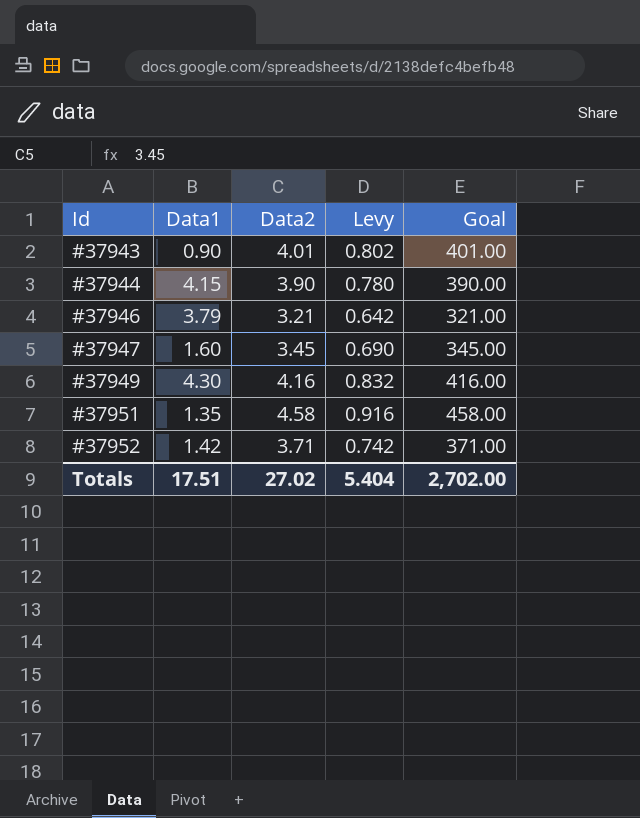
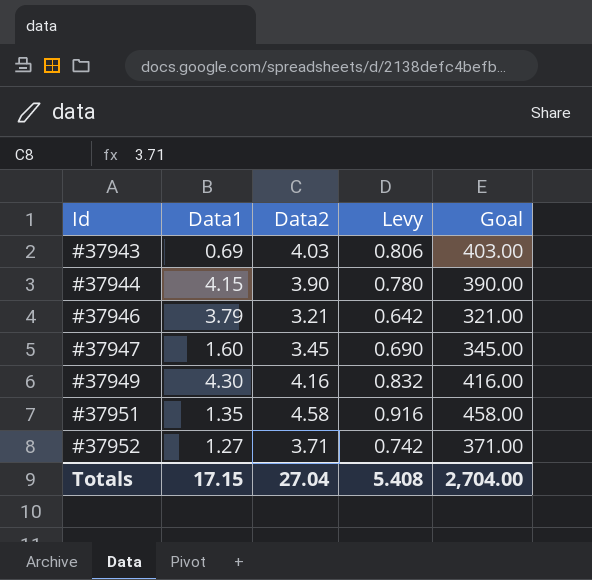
#37943 | Data1: 0.90 -> 0.69
#37943 | Data2: 4.01 -> 4.03
#37943 | Levy: 0.802 -> 0.806
#37943 | Goal: 401.00 -> 403.00
#37952 | Data1: 1.42 -> 1.27
Totals | Data1: 17.51 -> 17.15
Totals | Data2: 27.02 -> 27.04
Totals | Levy: 5.404 -> 5.408
Totals | Goal: 2,702.00 -> 2,704.00

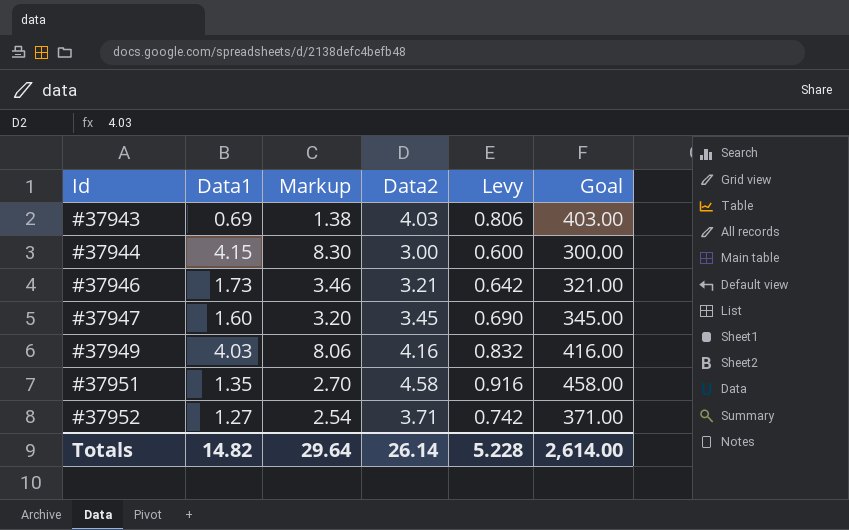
column Markup | formula: none -> [Data1] * 2
#37944 | Data2: 3.90 -> 3.00
#37944 | Levy: 0.780 -> 0.600
#37944 | Goal: 390.00 -> 300.00
#37946 | Data1: 3.79 -> 1.73
#37949 | Data1: 4.30 -> 4.03
Totals | Data1: 17.15 -> 14.82
Totals | Data2: 27.04 -> 26.14
Totals | Levy: 5.408 -> 5.228
Totals | Goal: 2,704.00 -> 2,614.00

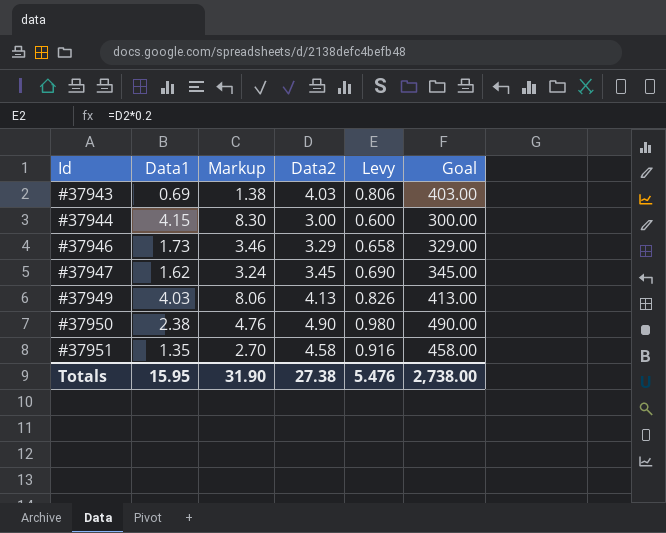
row #37952: 1.27 | 2.54 | 3.71 | 0.742 | 371.00 -> none
#37946 | Data2: 3.21 -> 3.29
#37946 | Levy: 0.642 -> 0.658
#37946 | Goal: 321.00 -> 329.00
#37947 | Data1: 1.60 -> 1.62
#37947 | Markup: 3.20 -> 3.24
#37949 | Data2: 4.16 -> 4.13
#37949 | Levy: 0.832 -> 0.826
#37949 | Goal: 416.00 -> 413.00
row #37950: none -> 2.38 | 4.76 | 4.90 | 0.980 | 490.00
Totals | Data1: 14.82 -> 15.95
Totals | Markup: 29.64 -> 31.90
Totals | Data2: 26.14 -> 27.38
Totals | Levy: 5.228 -> 5.476
Totals | Goal: 2,614.00 -> 2,738.00

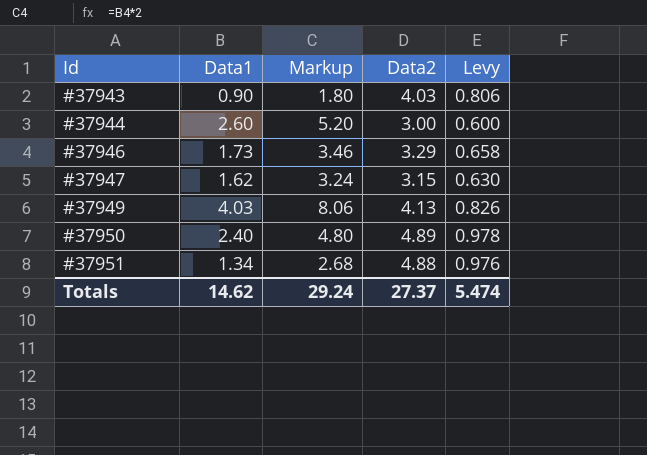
column Goal | formula: [Data2] * 100 -> none
#37943 | Data1: 0.69 -> 0.90
#37943 | Markup: 1.38 -> 1.80
#37944 | Data1: 4.15 -> 2.60
#37944 | Markup: 8.30 -> 5.20
#37947 | Data2: 3.45 -> 3.15
#37947 | Levy: 0.690 -> 0.630
#37950 | Data1: 2.38 -> 2.40
#37950 | Markup: 4.76 -> 4.80
#37950 | Data2: 4.90 -> 4.89
#37950 | Levy: 0.980 -> 0.978
#37951 | Data1: 1.35 -> 1.34
#37951 | Markup: 2.70 -> 2.68
#37951 | Data2: 4.58 -> 4.88
#37951 | Levy: 0.916 -> 0.976
Totals | Data1: 15.95 -> 14.62
Totals | Markup: 31.90 -> 29.24
Totals | Data2: 27.38 -> 27.37
Totals | Levy: 5.476 -> 5.474

